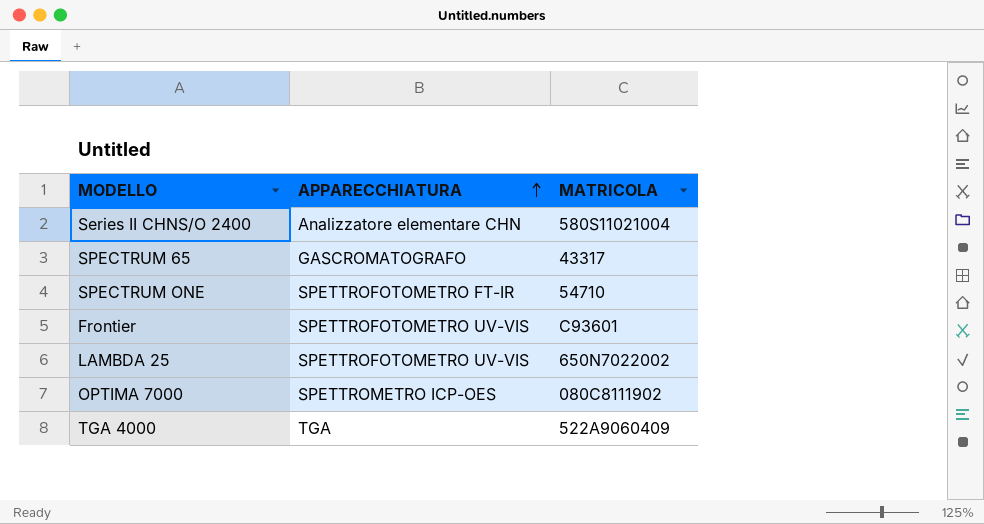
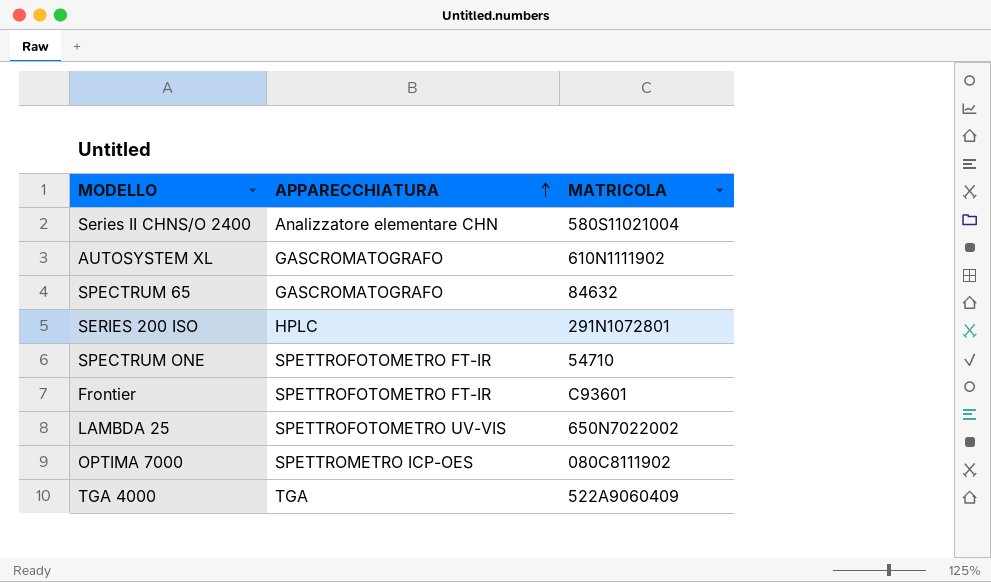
row AUTOSYSTEM XL: none -> GASCROMATOGRAFO | 610N1111902
SPECTRUM 65 | MATRICOLA: 43317 -> 84632
row SERIES 200 ISO: none -> HPLC | 291N1072801
Frontier | APPARECCHIATURA: SPETTROFOTOMETRO UV-VIS -> SPETTROFOTOMETRO FT-IR

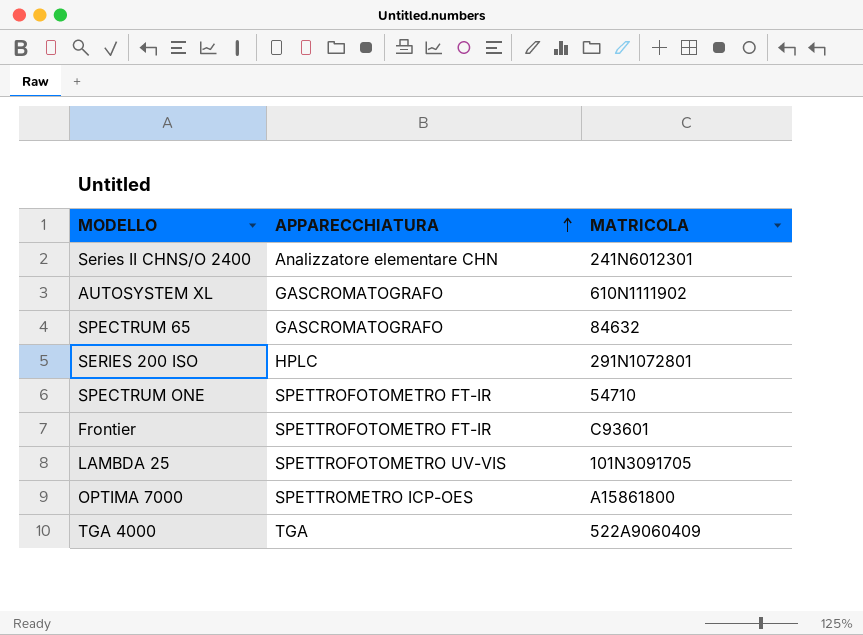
Series II CHNS/O 2400 | MATRICOLA: 580S11021004 -> 241N6012301
LAMBDA 25 | MATRICOLA: 650N7022002 -> 101N3091705
OPTIMA 7000 | MATRICOLA: 080C8111902 -> A15861800

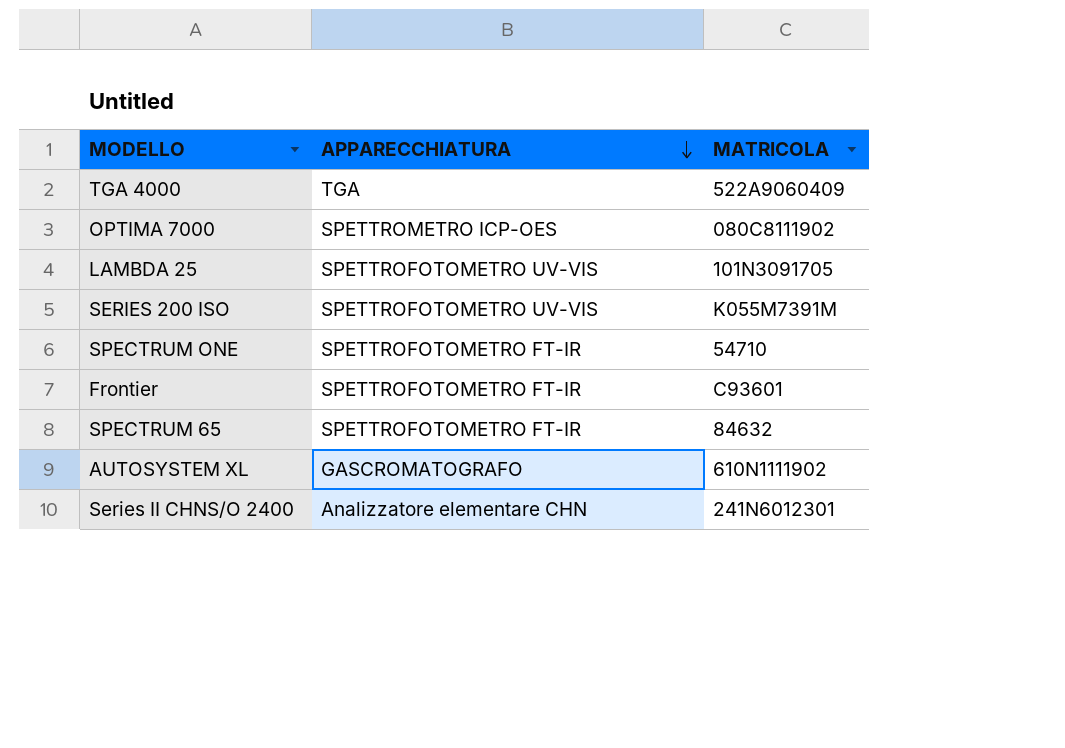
row order: APPARECCHIATURA ascending -> APPARECCHIATURA descending
OPTIMA 7000 | MATRICOLA: A15861800 -> 080C8111902
SERIES 200 ISO | APPARECCHIATURA: HPLC -> SPETTROFOTOMETRO UV-VIS
SERIES 200 ISO | MATRICOLA: 291N1072801 -> K055M7391M
SPECTRUM 65 | APPARECCHIATURA: GASCROMATOGRAFO -> SPETTROFOTOMETRO FT-IR

